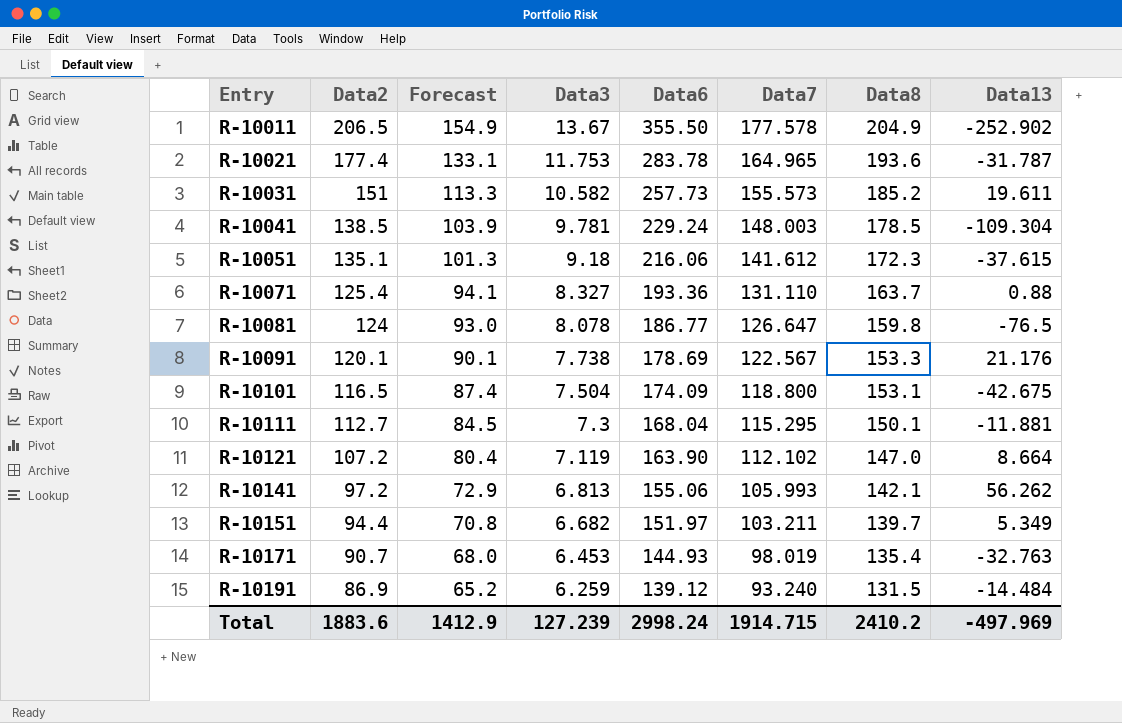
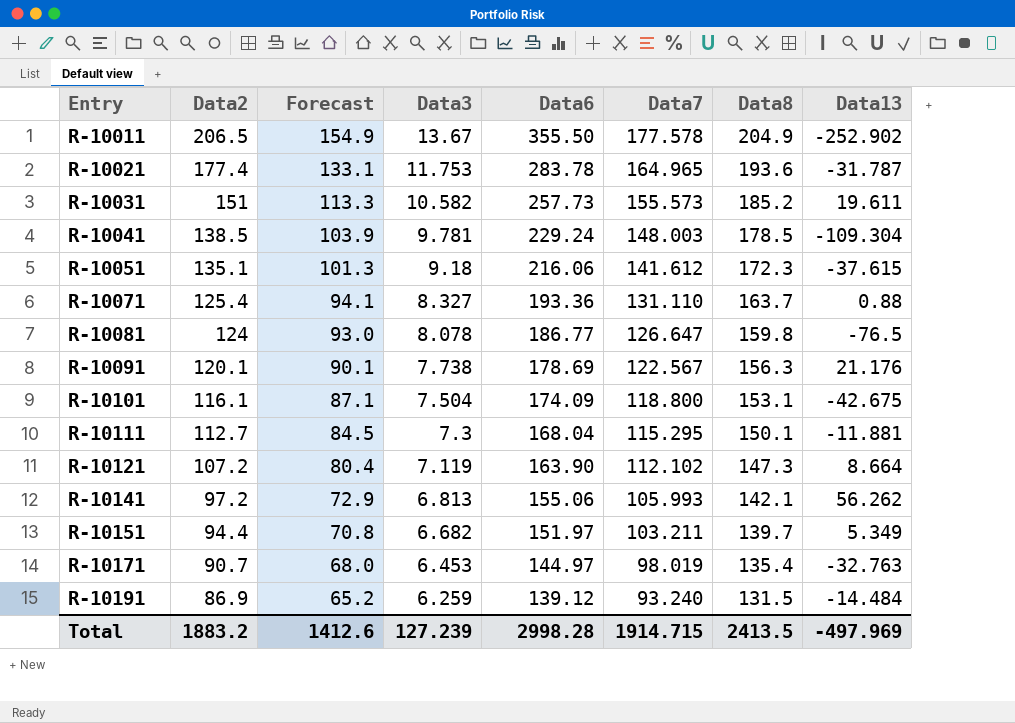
R-10091 | Data8: 153.3 -> 156.3
R-10101 | Data2: 116.5 -> 116.1
R-10101 | Forecast: 87.4 -> 87.1
R-10121 | Data8: 147.0 -> 147.3
R-10171 | Data6: 144.93 -> 144.97
Total | Data2: 1883.6 -> 1883.2
Total | Forecast: 1412.9 -> 1412.6
Total | Data6: 2998.24 -> 2998.28
Total | Data8: 2410.2 -> 2413.5

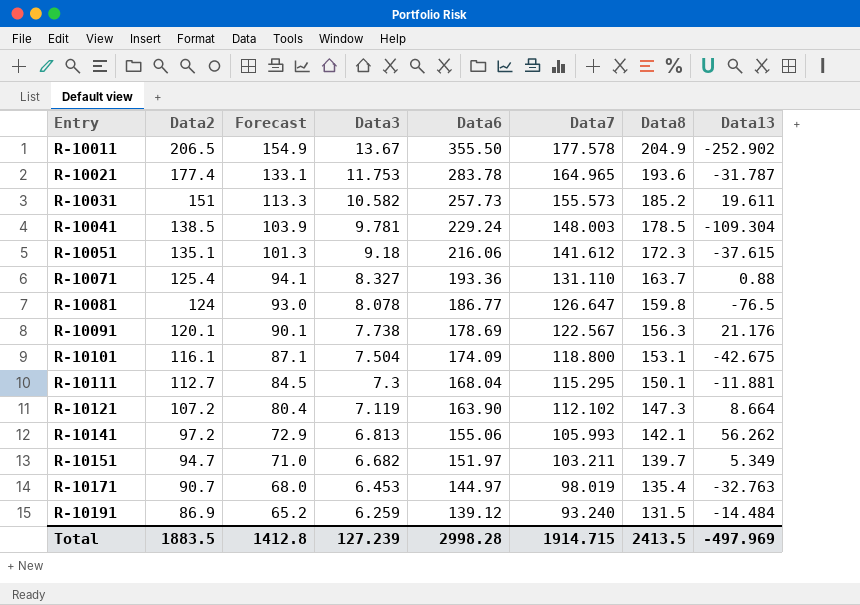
R-10151 | Data2: 94.4 -> 94.7
R-10151 | Forecast: 70.8 -> 71.0
Total | Data2: 1883.2 -> 1883.5
Total | Forecast: 1412.6 -> 1412.8

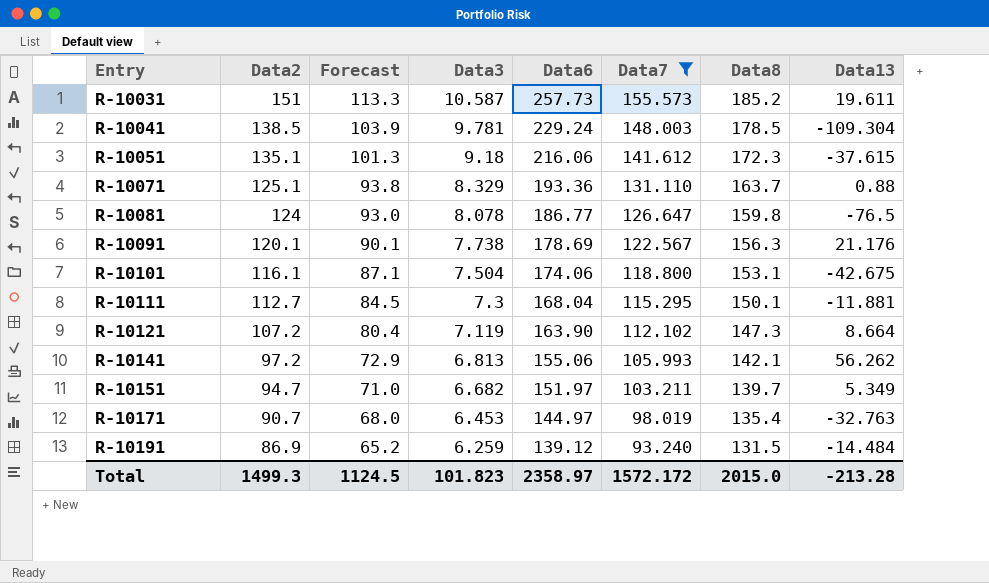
filter: none -> Data7 <= 155.573
R-10031 | Data3: 10.582 -> 10.587
R-10071 | Data2: 125.4 -> 125.1
R-10071 | Forecast: 94.1 -> 93.8
R-10071 | Data3: 8.327 -> 8.329
R-10101 | Data6: 174.09 -> 174.06
Total | Data2: 1883.5 -> 1499.3
Total | Forecast: 1412.8 -> 1124.5
Total | Data3: 127.239 -> 101.823
Total | Data6: 2998.28 -> 2358.97
Total | Data7: 1914.715 -> 1572.172
Total | Data8: 2413.5 -> 2015.0
Total | Data13: -497.969 -> -213.28

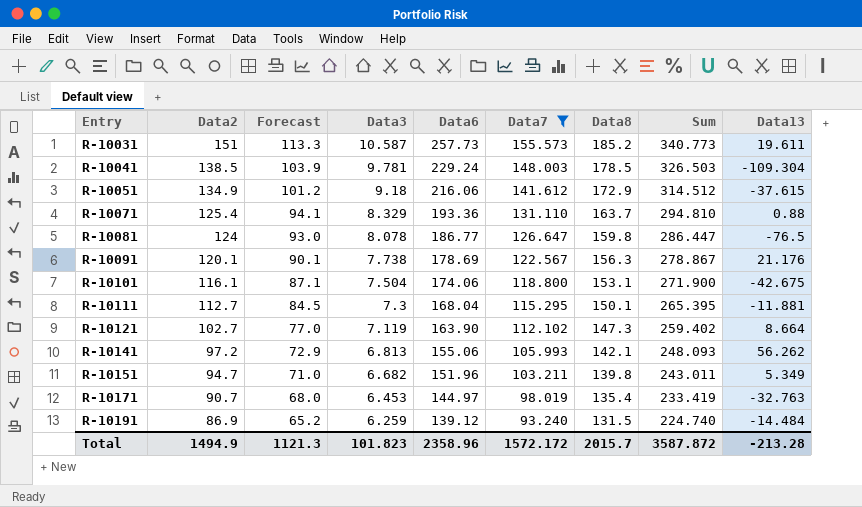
column Sum | formula: none -> [Data7] + [Data8]
R-10051 | Data2: 135.1 -> 134.9
R-10051 | Forecast: 101.3 -> 101.2
R-10051 | Data8: 172.3 -> 172.9
R-10071 | Data2: 125.1 -> 125.4
R-10071 | Forecast: 93.8 -> 94.1
R-10121 | Data2: 107.2 -> 102.7
R-10121 | Forecast: 80.4 -> 77.0
R-10151 | Data6: 151.97 -> 151.96
R-10151 | Data8: 139.7 -> 139.8
Total | Data2: 1499.3 -> 1494.9
Total | Forecast: 1124.5 -> 1121.3
Total | Data6: 2358.97 -> 2358.96
Total | Data8: 2015.0 -> 2015.7

